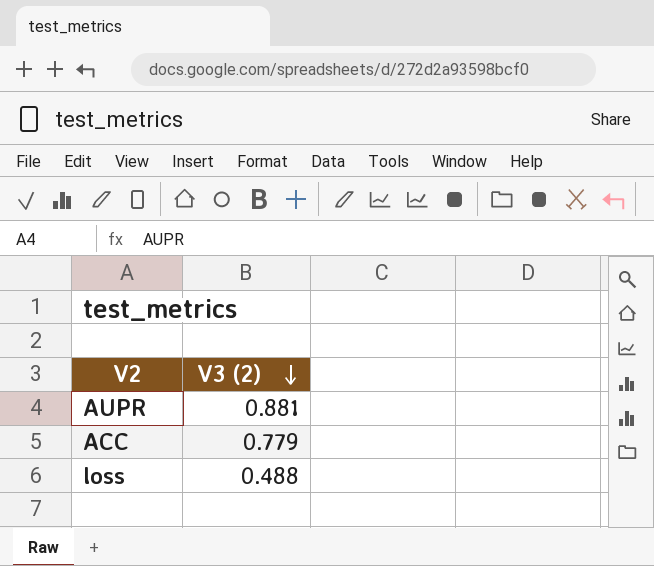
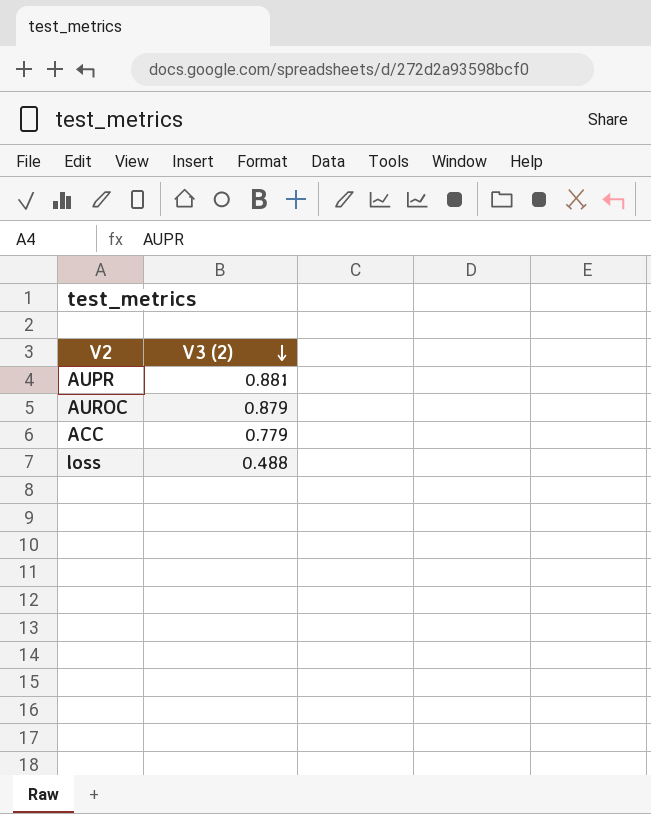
row AUROC: none -> 0.879

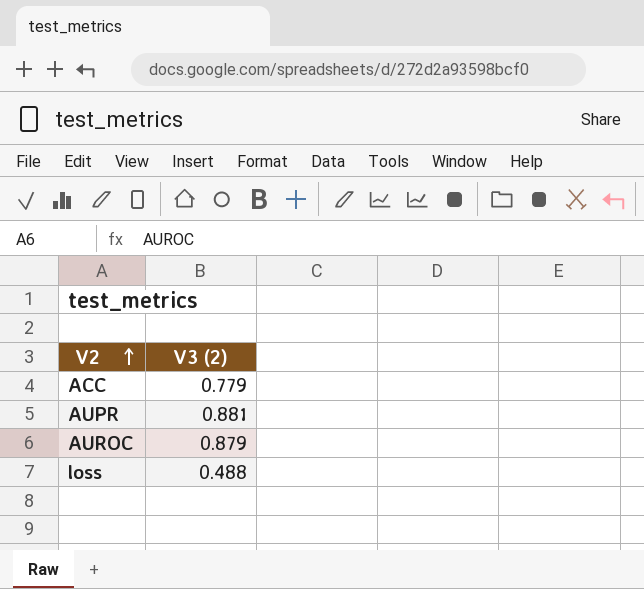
row order: V3 (2) descending -> V2 ascending

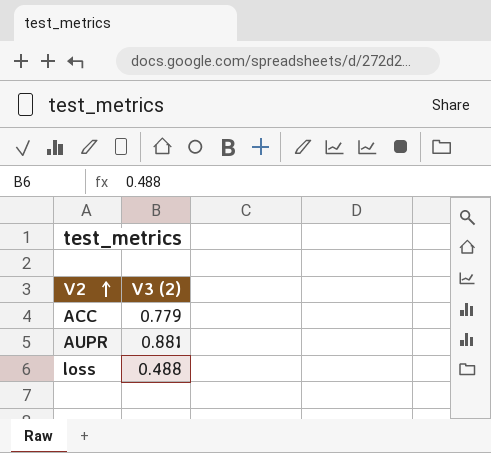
row AUROC: 0.879 -> none

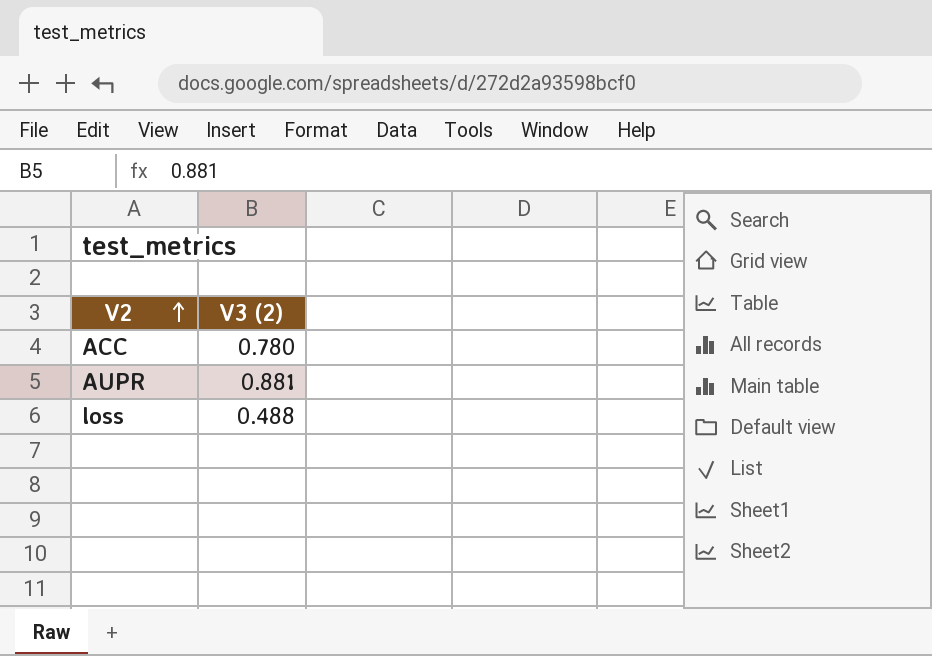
ACC | V3 (2): 0.779 -> 0.780

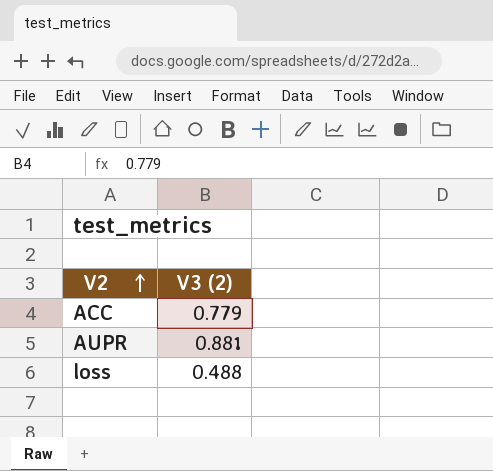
ACC | V3 (2): 0.780 -> 0.779

